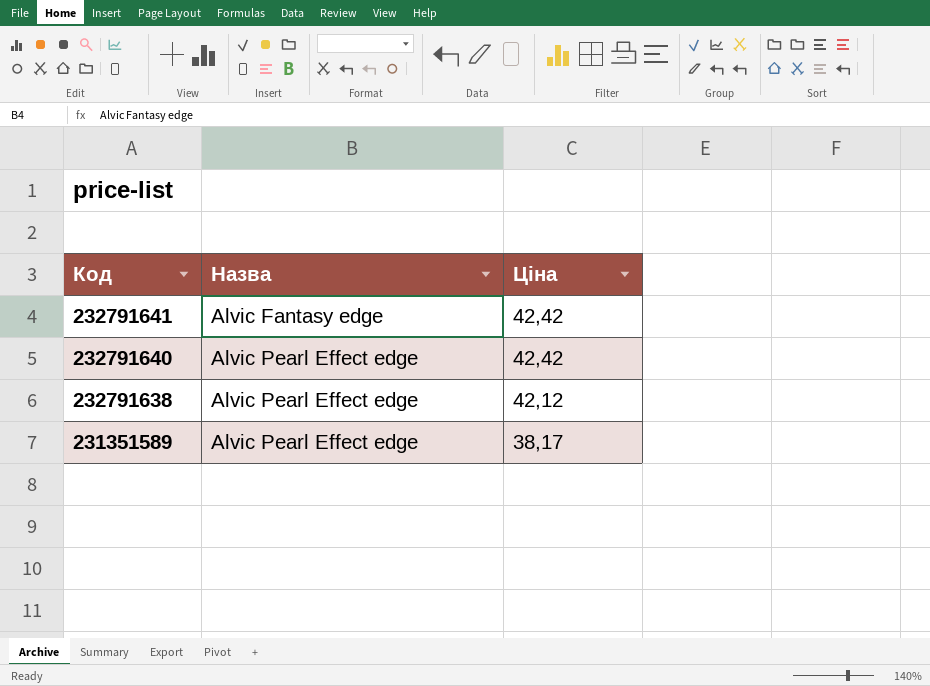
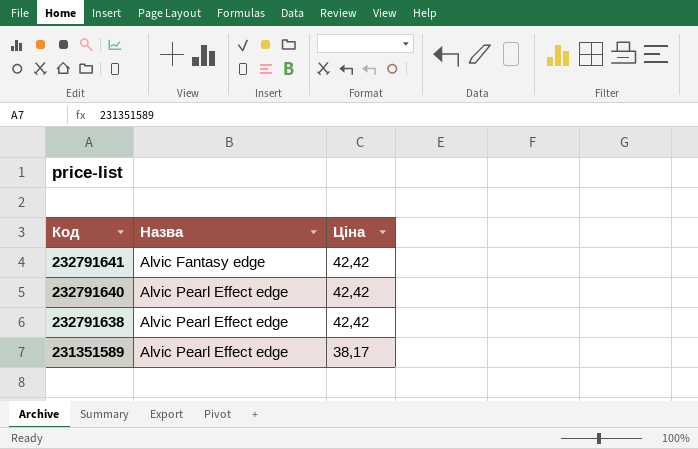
232791638 | Ціна: 42,12 -> 42,42

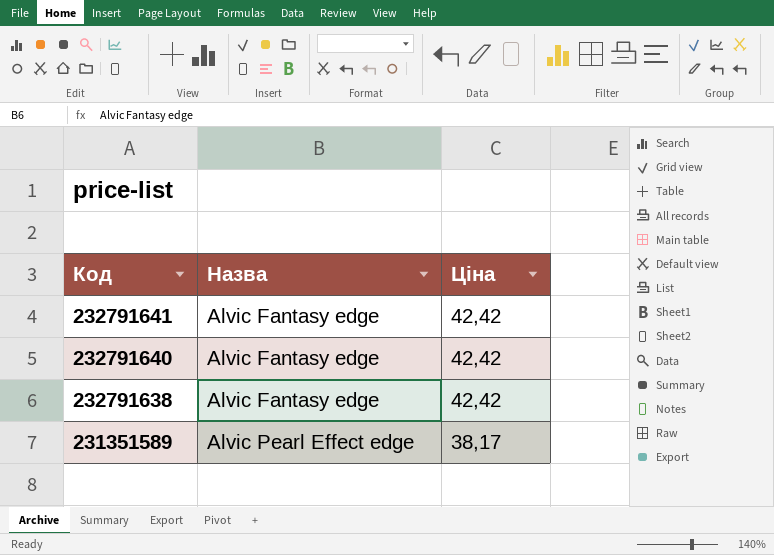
232791640 | Назва: Alvic Pearl Effect edge -> Alvic Fantasy edge
232791638 | Назва: Alvic Pearl Effect edge -> Alvic Fantasy edge

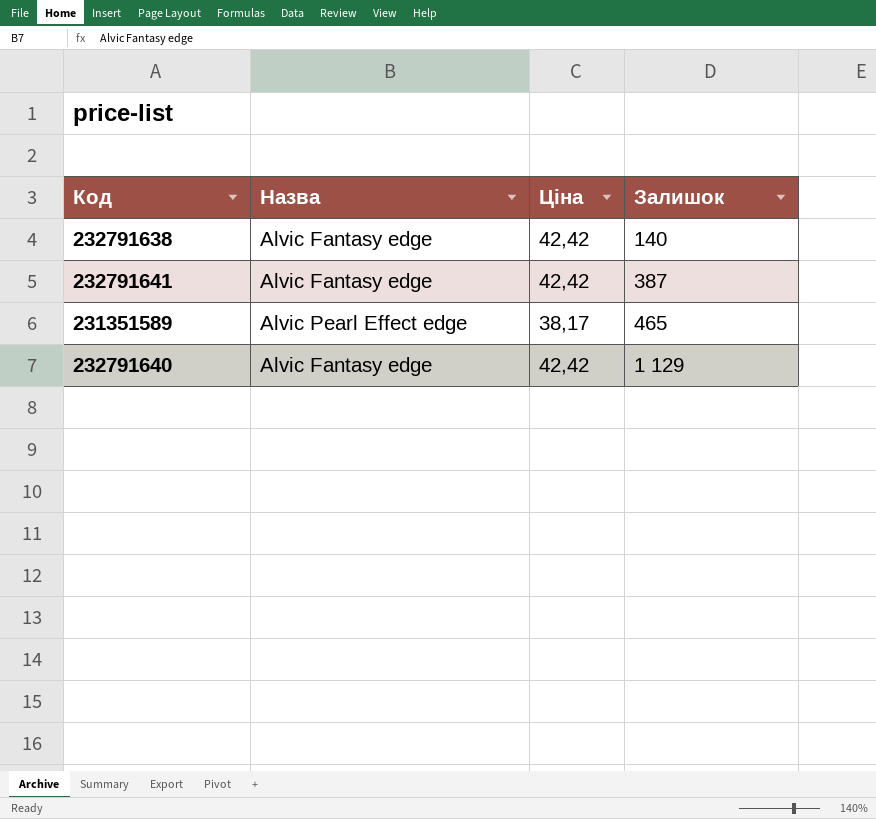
row order: Код descending -> Залишок ascending
column Залишок | position: none -> 4

